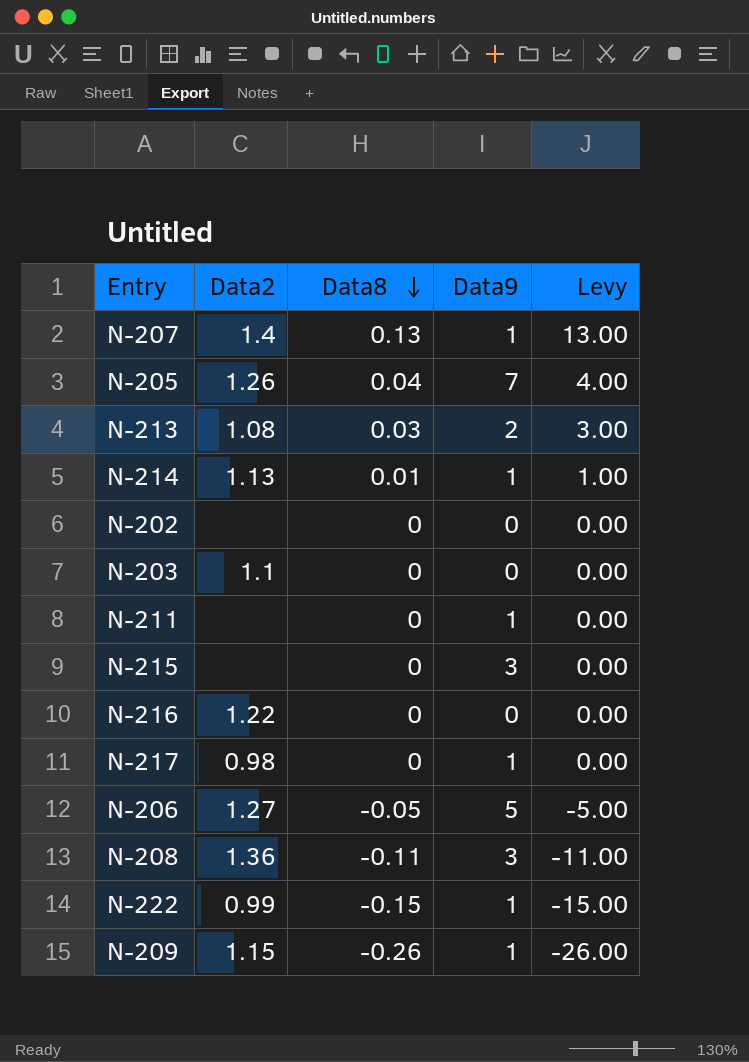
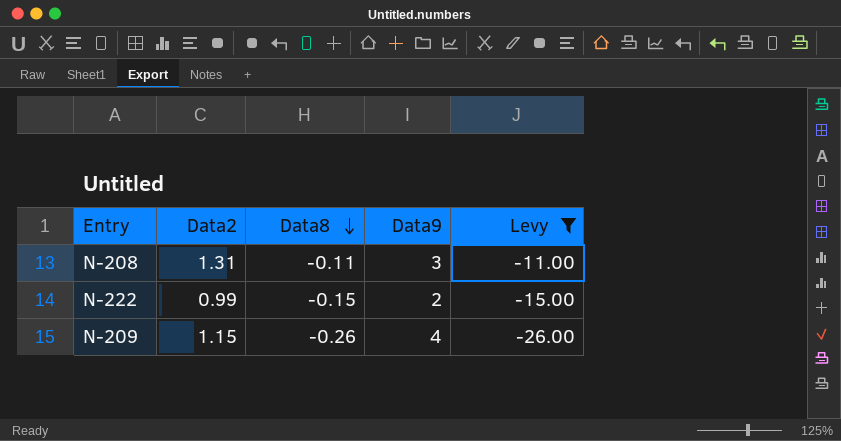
filter: none -> Levy <= -11.00
N-208 | Data2: 1.36 -> 1.31
N-222 | Data9: 1 -> 2
N-209 | Data9: 1 -> 4

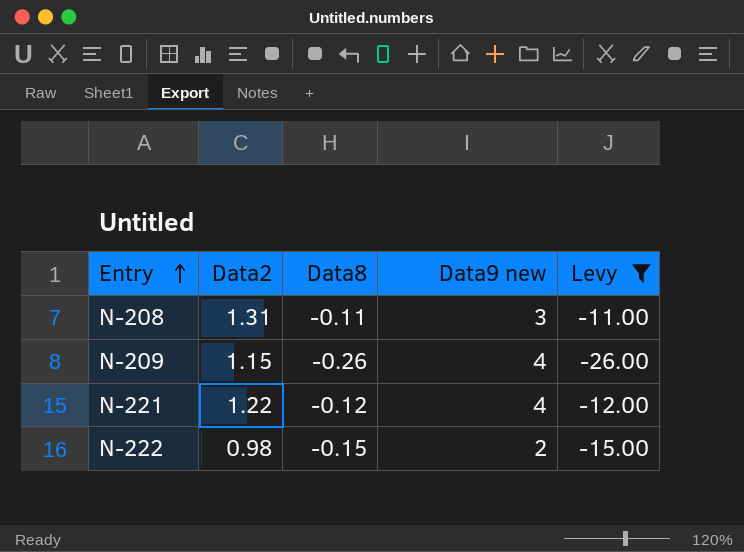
row order: Data8 descending -> Entry ascending
column name: Data9 -> Data9 new
row N-221: none -> 1.22 | -0.12 | 4 | -12.00
N-222 | Data2: 0.99 -> 0.98

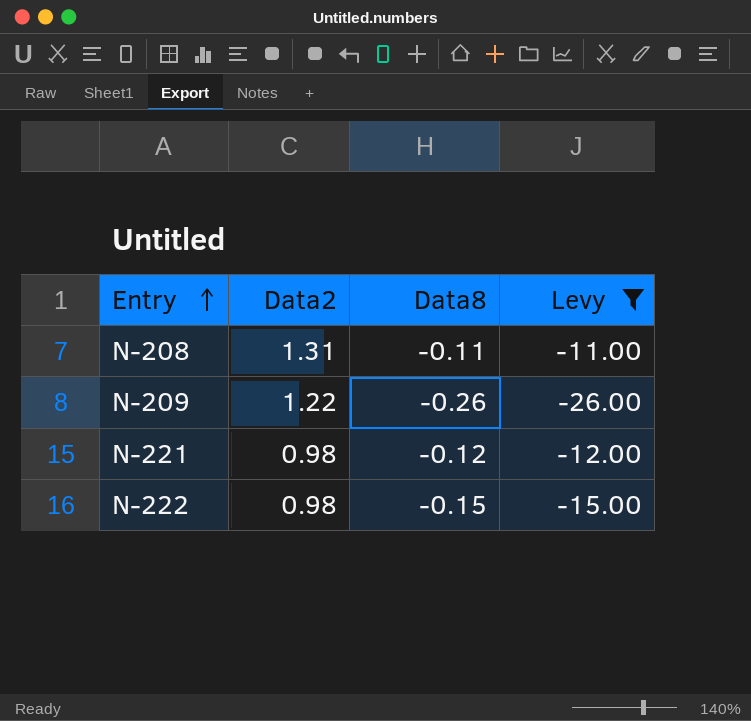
column Data9 new | position: 4 -> none
N-209 | Data2: 1.15 -> 1.22
N-221 | Data2: 1.22 -> 0.98

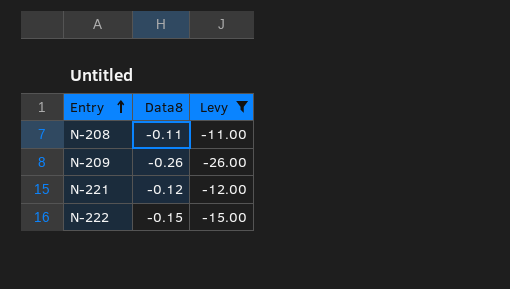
column Data2 | position: 2 -> none

